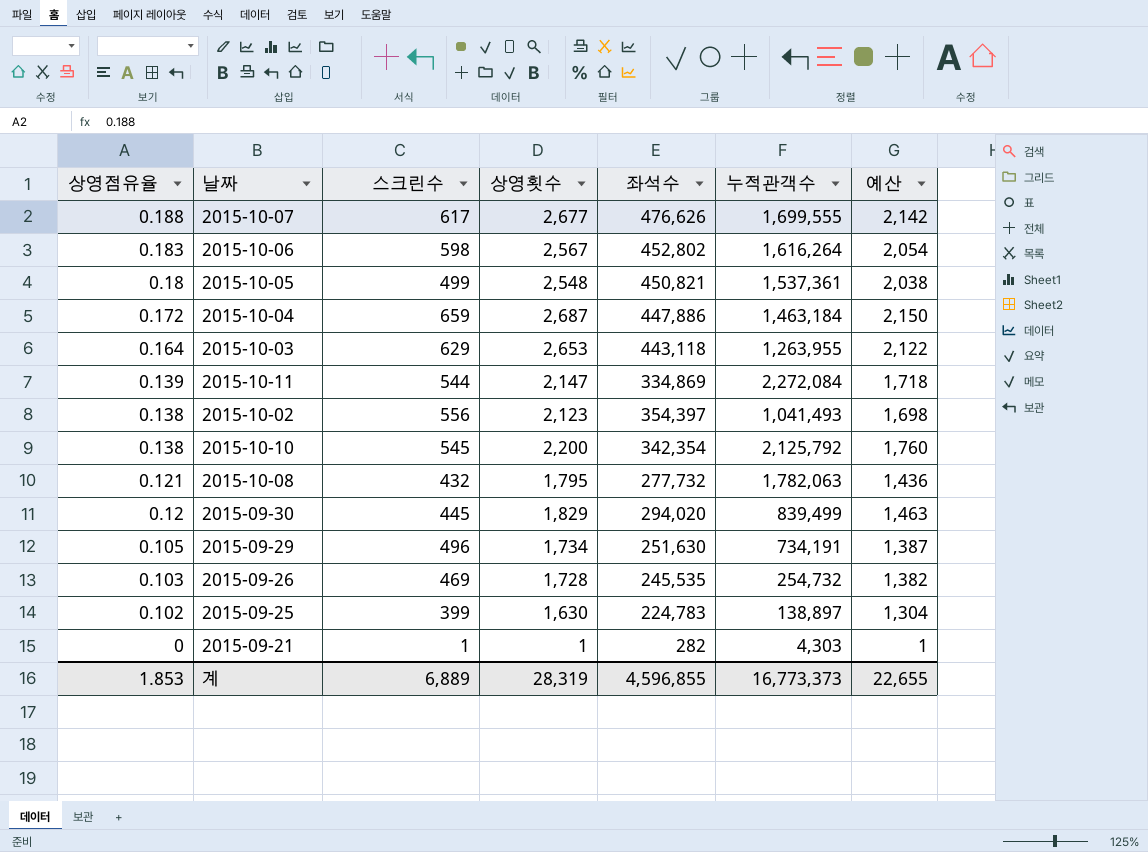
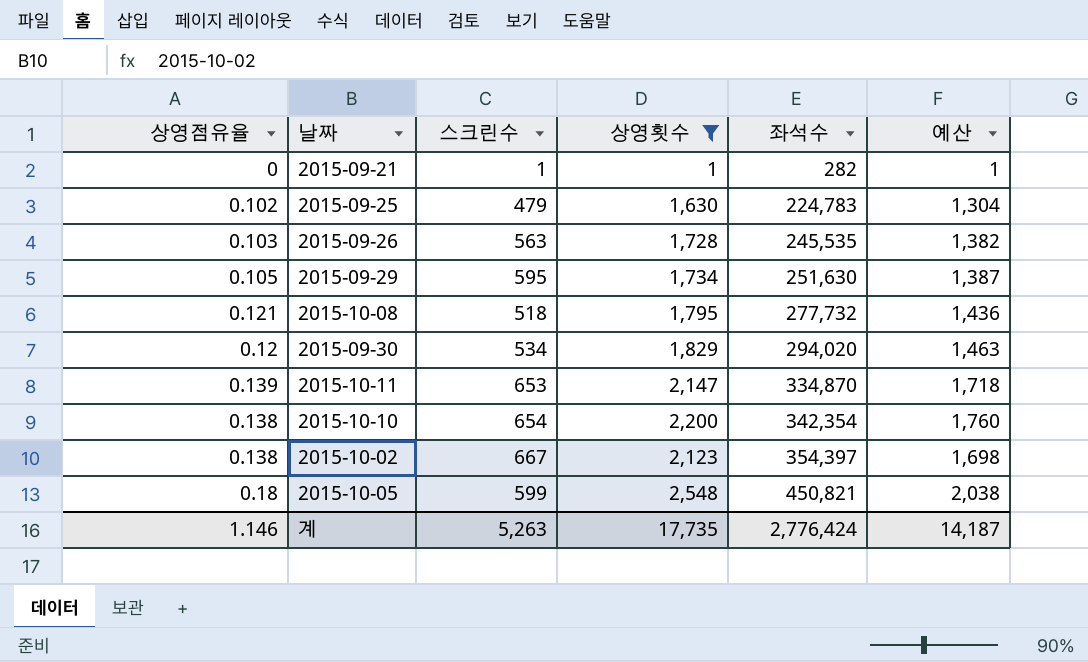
filter: none -> 상영횟수 <= 2,548
row order: 상영점유율 descending -> 좌석수 ascending
column 누적관객수 | position: 6 -> none
2015-09-25 | 스크린수: 399 -> 479
2015-09-26 | 스크린수: 469 -> 563
2015-09-29 | 스크린수: 496 -> 595
2015-10-08 | 스크린수: 432 -> 518
2015-09-30 | 스크린수: 445 -> 534
2015-10-11 | 스크린수: 544 -> 653
2015-10-11 | 좌석수: 334,869 -> 334,870
2015-10-10 | 스크린수: 545 -> 654
2015-10-02 | 스크린수: 556 -> 667
2015-10-05 | 스크린수: 499 -> 599
계 | 상영점유율: 1.853 -> 1.146
계 | 스크린수: 6,889 -> 5,263
계 | 상영횟수: 28,319 -> 17,735
계 | 좌석수: 4,596,855 -> 2,776,424
계 | 예산: 22,655 -> 14,187

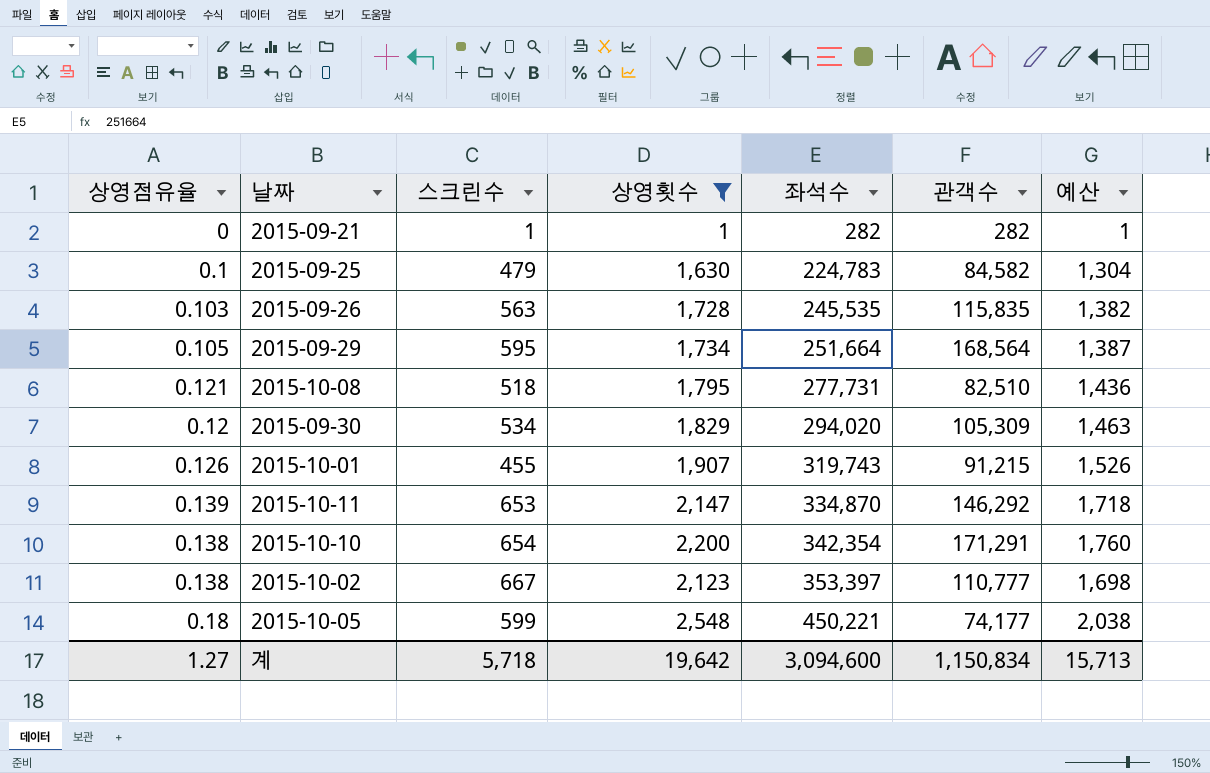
column 관객수 | position: none -> 6
2015-09-25 | 상영점유율: 0.102 -> 0.1
2015-09-29 | 좌석수: 251,630 -> 251,664
2015-10-08 | 좌석수: 277,732 -> 277,731
row 2015-10-01: none -> 0.126 | 455 | 1,907 | 319,743 | 91,215 | 1,526
2015-10-02 | 좌석수: 354,397 -> 353,397
2015-10-05 | 좌석수: 450,821 -> 450,221
계 | 상영점유율: 1.146 -> 1.27
계 | 스크린수: 5,263 -> 5,718
계 | 상영횟수: 17,735 -> 19,642
계 | 좌석수: 2,776,424 -> 3,094,600
계 | 예산: 14,187 -> 15,713

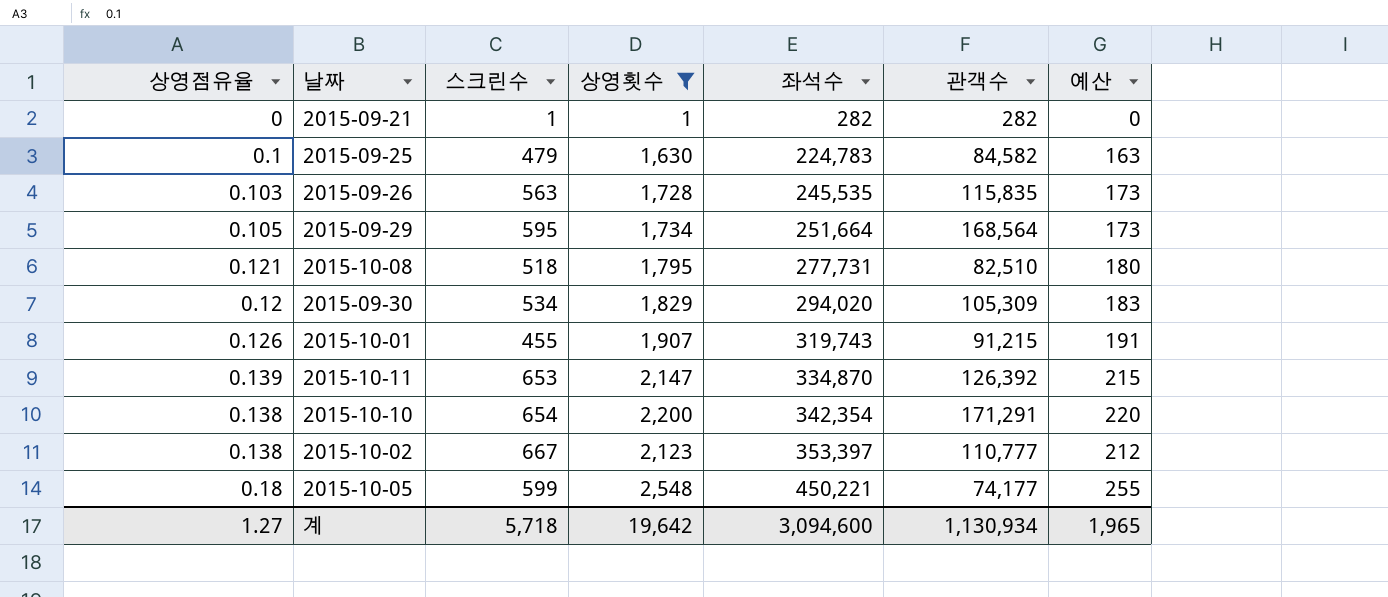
column 예산 | formula: [상영횟수] * 0.8 -> [상영횟수] * 0.1
2015-10-11 | 관객수: 146,292 -> 126,392
계 | 관객수: 1,150,834 -> 1,130,934
계 | 예산: 15,713 -> 1,965

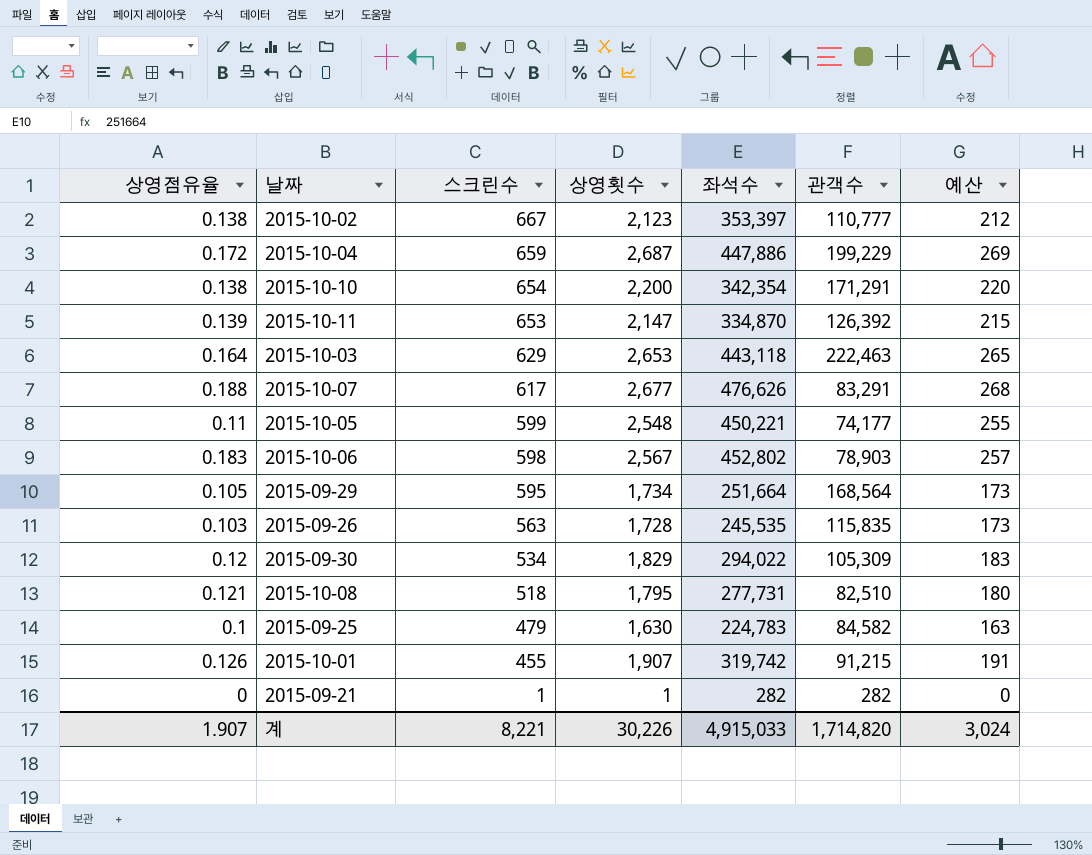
filter: 상영횟수 <= 2,548 -> none
row order: 좌석수 ascending -> 스크린수 descending
2015-10-05 | 상영점유율: 0.18 -> 0.11
2015-09-30 | 좌석수: 294,020 -> 294,022
2015-10-01 | 좌석수: 319,743 -> 319,742
계 | 상영점유율: 1.27 -> 1.907
계 | 스크린수: 5,718 -> 8,221
계 | 상영횟수: 19,642 -> 30,226
계 | 좌석수: 3,094,600 -> 4,915,033
계 | 관객수: 1,130,934 -> 1,714,820
계 | 예산: 1,965 -> 3,024

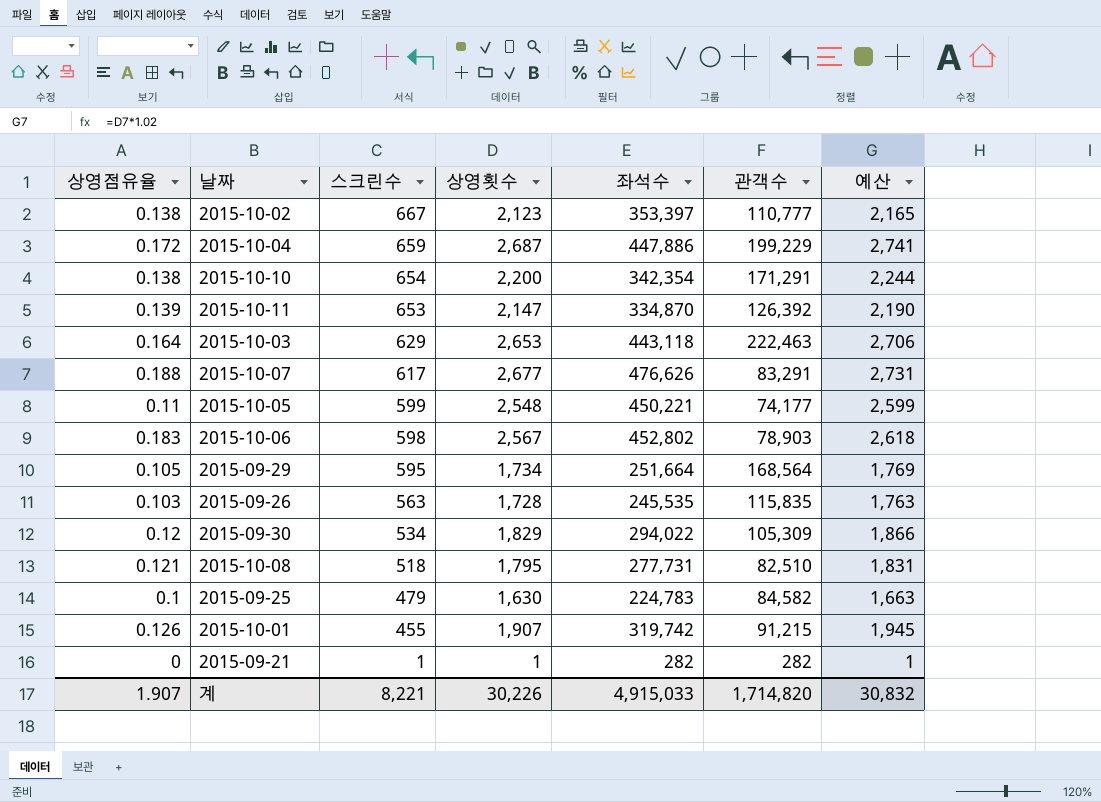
column 예산 | formula: [상영횟수] * 0.1 -> [상영횟수] * 1.02
계 | 예산: 3,024 -> 30,832

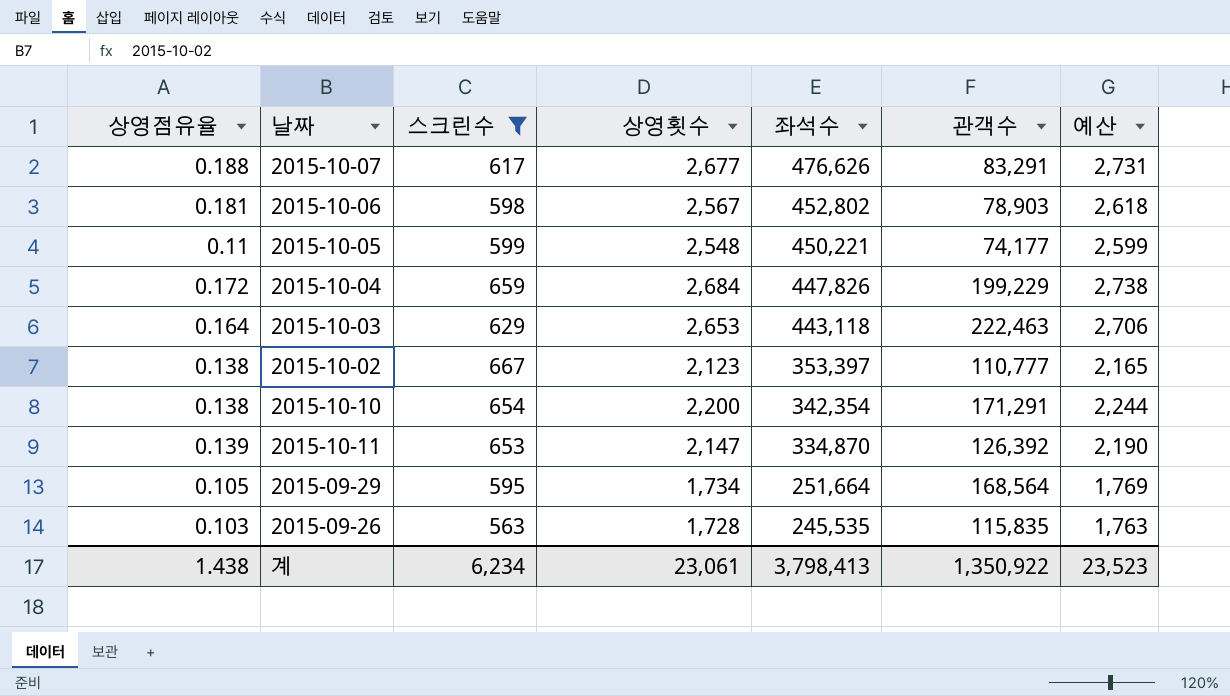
filter: none -> 스크린수 >= 563
row order: 스크린수 descending -> 좌석수 descending
2015-10-06 | 상영점유율: 0.183 -> 0.181
2015-10-04 | 상영횟수: 2,687 -> 2,684
2015-10-04 | 좌석수: 447,886 -> 447,826
2015-10-04 | 예산: 2,741 -> 2,738
계 | 상영점유율: 1.907 -> 1.438
계 | 스크린수: 8,221 -> 6,234
계 | 상영횟수: 30,226 -> 23,061
계 | 좌석수: 4,915,033 -> 3,798,413
계 | 관객수: 1,714,820 -> 1,350,922
계 | 예산: 30,832 -> 23,523

